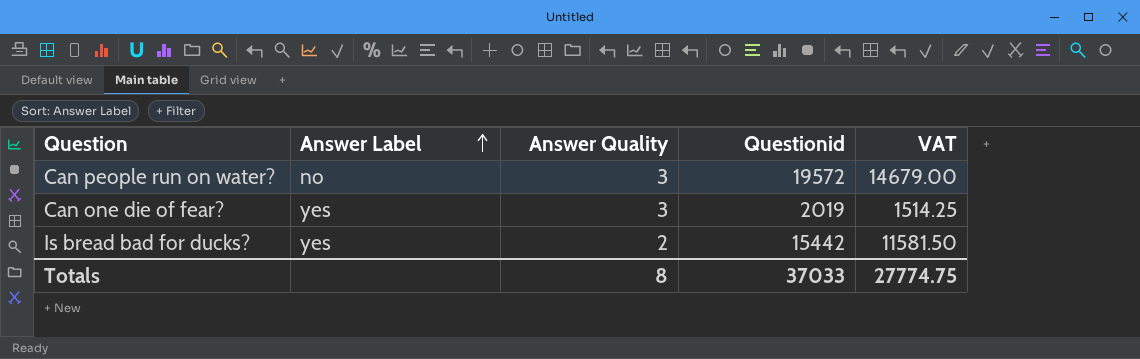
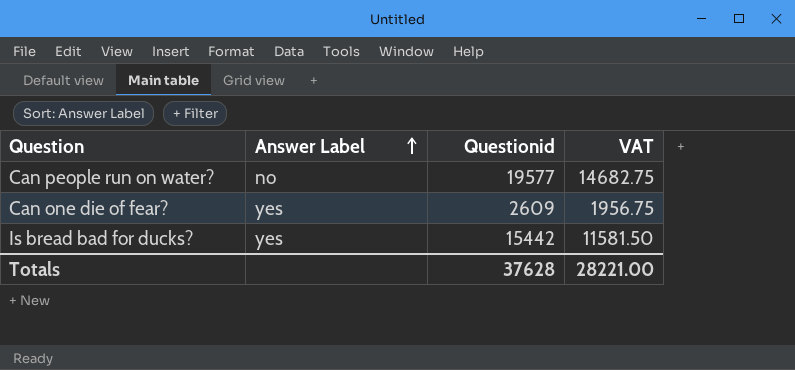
column Answer Quality | position: 3 -> none
Can people run on water? | Questionid: 19572 -> 19577
Can people run on water? | VAT: 14679.00 -> 14682.75
Can one die of fear? | Questionid: 2019 -> 2609
Can one die of fear? | VAT: 1514.25 -> 1956.75
Totals | Questionid: 37033 -> 37628
Totals | VAT: 27774.75 -> 28221.00

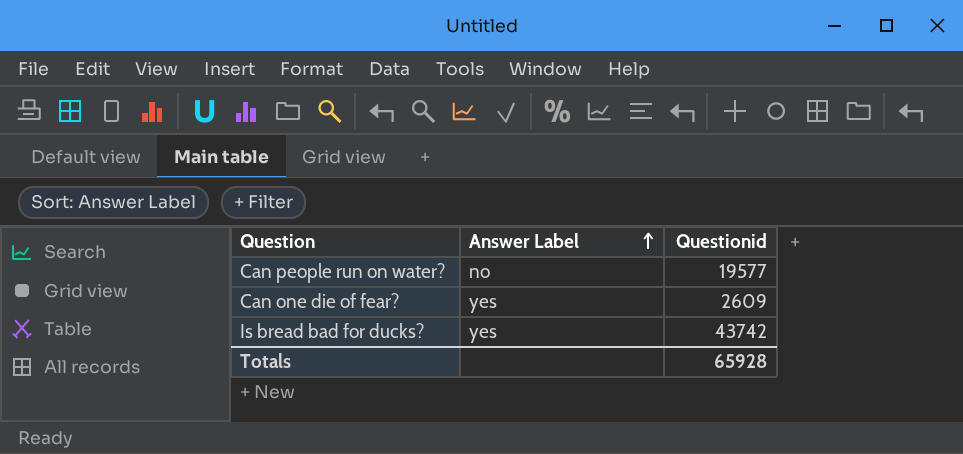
column VAT | formula: [Questionid] * 0.75 -> none
Is bread bad for ducks? | Questionid: 15442 -> 43742
Totals | Questionid: 37628 -> 65928

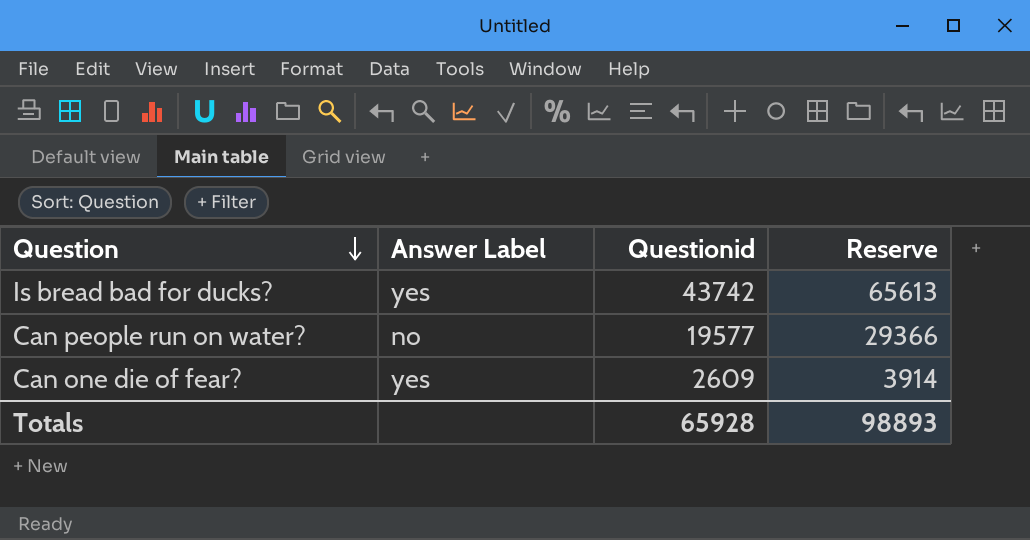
row order: Answer Label ascending -> Question descending
column Reserve | formula: none -> [Questionid] * 1.5

